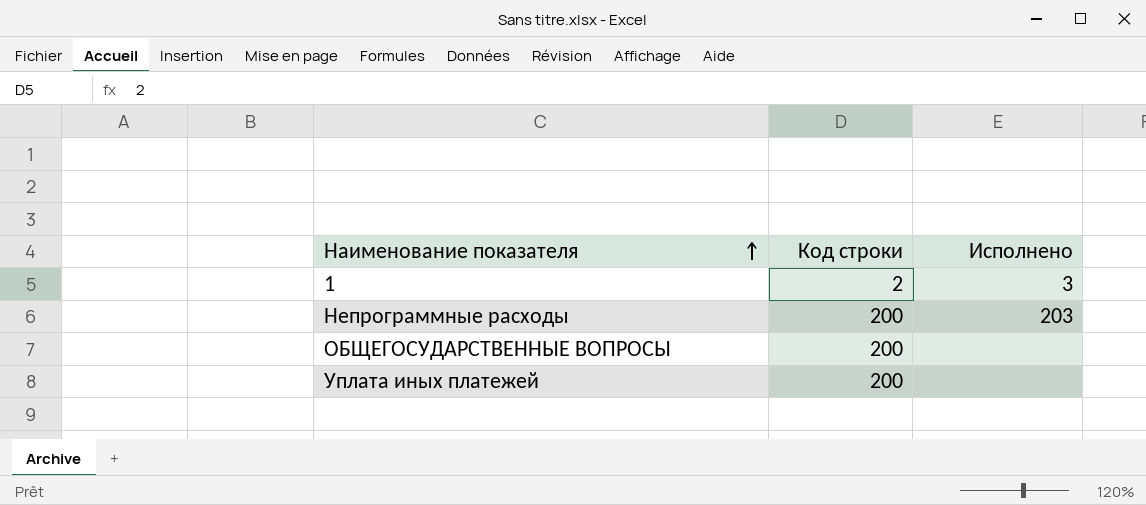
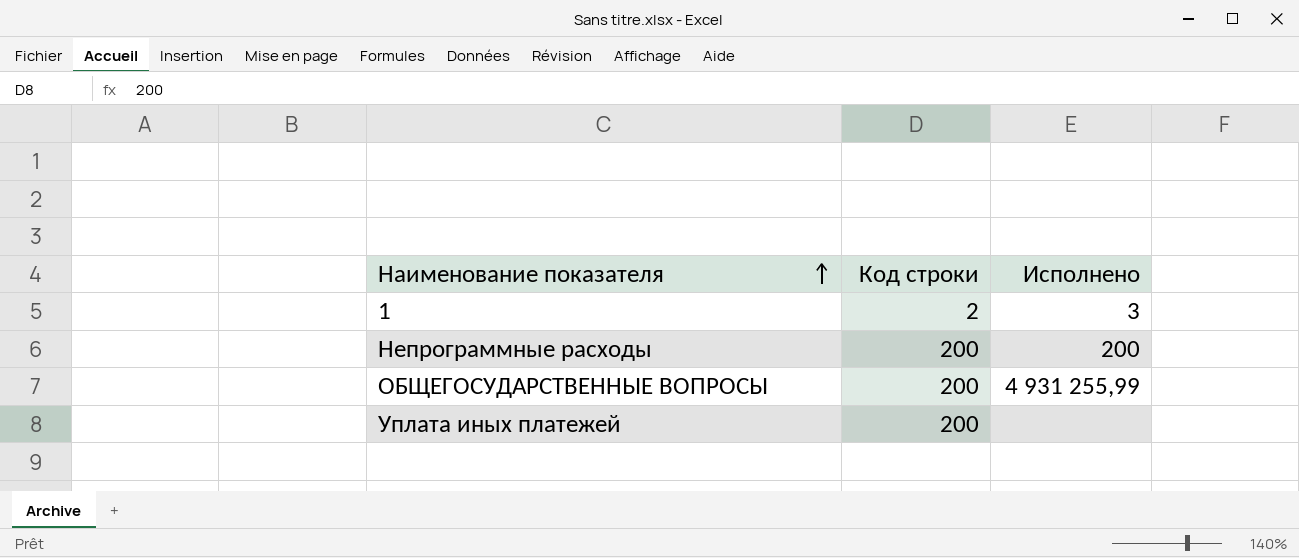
Непрограммные расходы | Исполнено: 203 -> 200
ОБЩЕГОСУДАРСТВЕННЫЕ ВОПРОСЫ | Исполнено: none -> 4 931 255,99

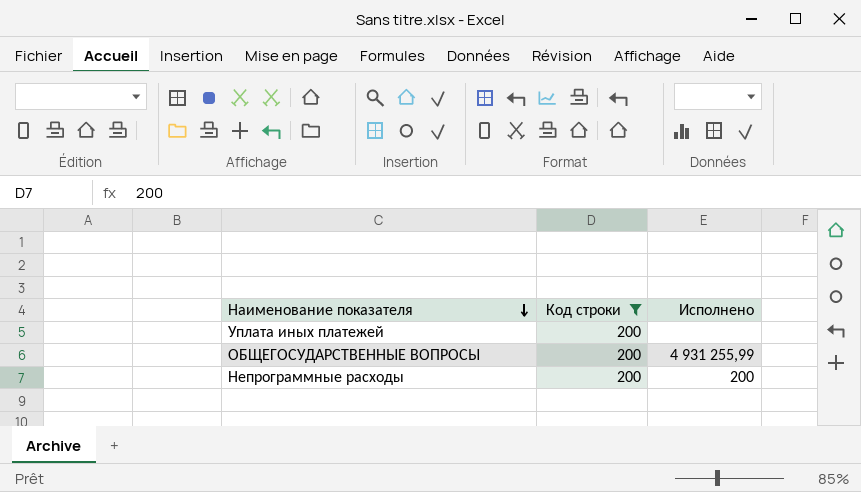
filter: none -> Код строки = 200
row order: Наименование показателя ascending -> Наименование показателя descending

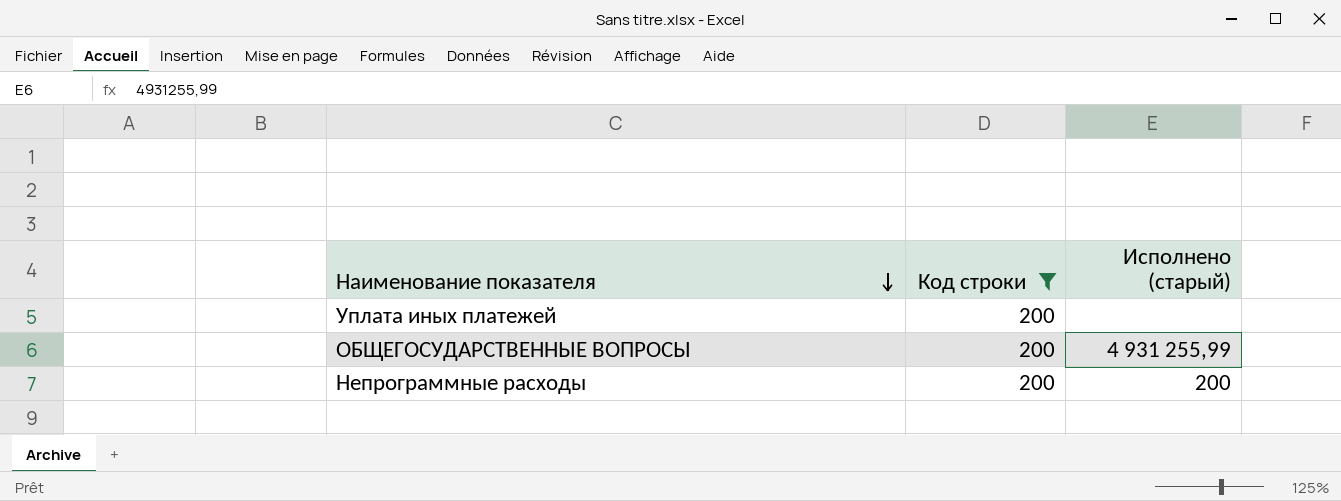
column name: Исполнено -> Исполнено (старый)

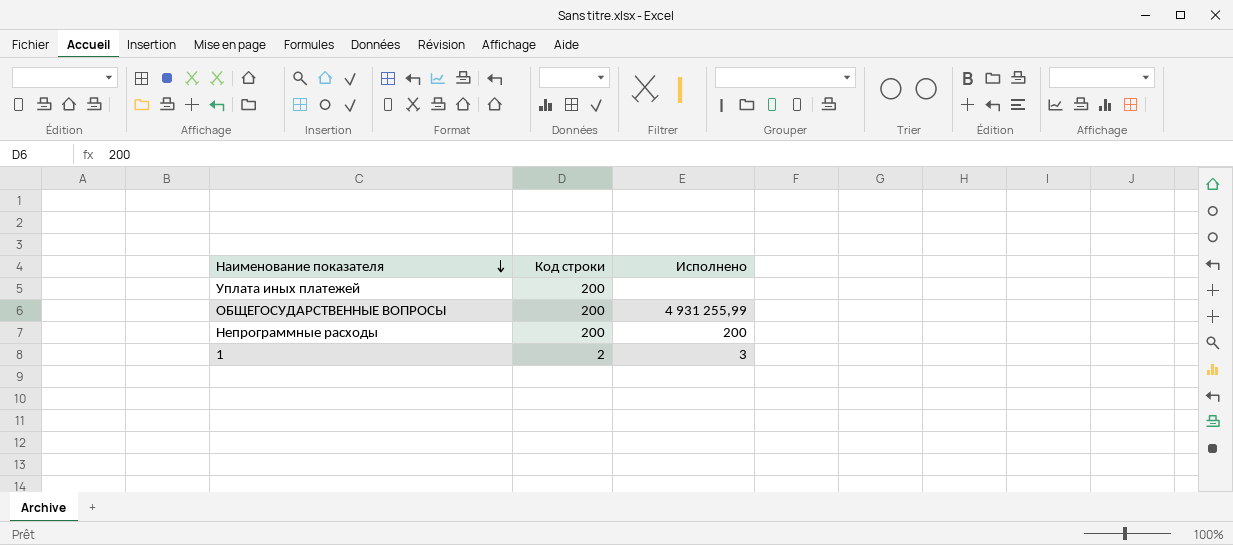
filter: Код строки = 200 -> none
column name: Исполнено (старый) -> Исполнено

